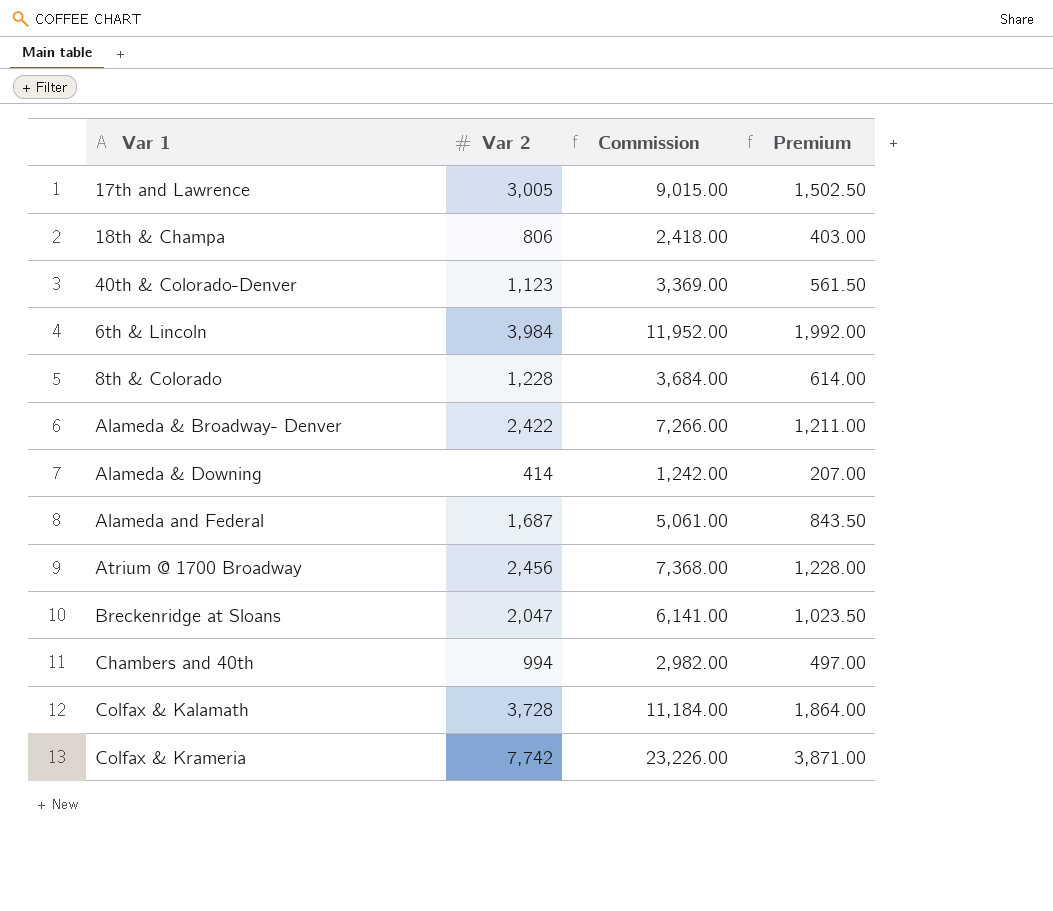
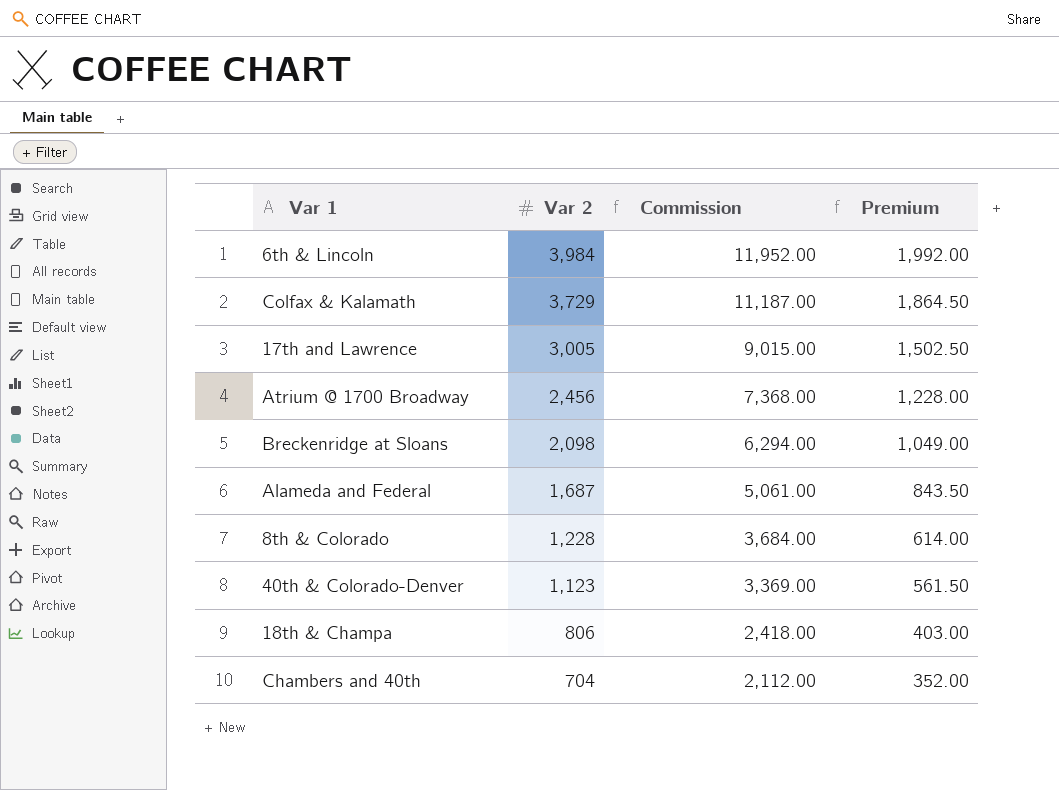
row order: none -> Var 2 descending
row Alameda & Broadway- Denver: 2,422 | 7,266.00 | 1,211.00 -> none
row Alameda & Downing: 414 | 1,242.00 | 207.00 -> none
row Colfax & Krameria: 7,742 | 23,226.00 | 3,871.00 -> none
Colfax & Kalamath | Var 2: 3,728 -> 3,729
Colfax & Kalamath | Commission: 11,184.00 -> 11,187.00
Colfax & Kalamath | Premium: 1,864.00 -> 1,864.50
Breckenridge at Sloans | Var 2: 2,047 -> 2,098
Breckenridge at Sloans | Commission: 6,141.00 -> 6,294.00
Breckenridge at Sloans | Premium: 1,023.50 -> 1,049.00
Chambers and 40th | Var 2: 994 -> 704
Chambers and 40th | Commission: 2,982.00 -> 2,112.00
Chambers and 40th | Premium: 497.00 -> 352.00

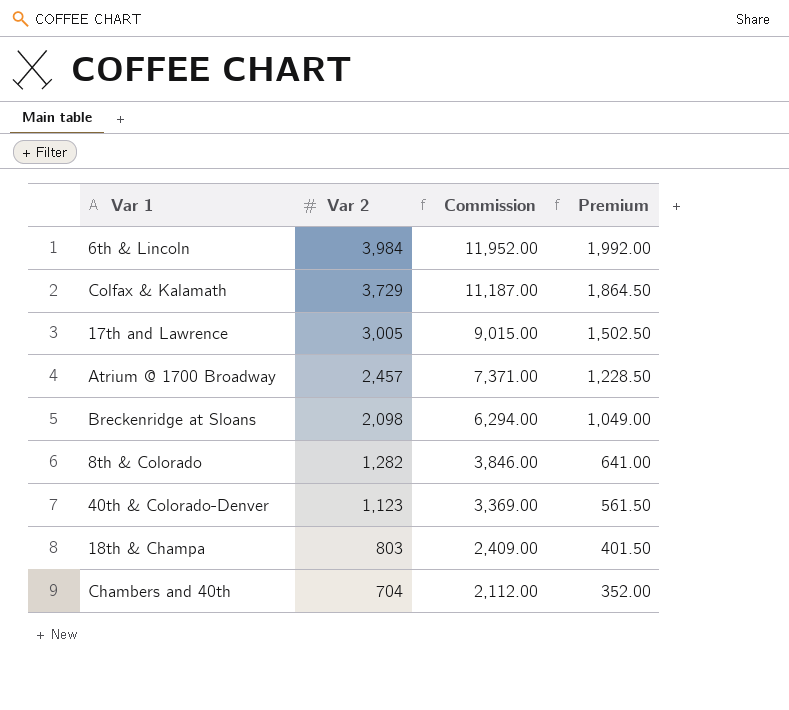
row Alameda and Federal: 1,687 | 5,061.00 | 843.50 -> none
Atrium @ 1700 Broadway | Var 2: 2,456 -> 2,457
Atrium @ 1700 Broadway | Commission: 7,368.00 -> 7,371.00
Atrium @ 1700 Broadway | Premium: 1,228.00 -> 1,228.50
8th & Colorado | Var 2: 1,228 -> 1,282
8th & Colorado | Commission: 3,684.00 -> 3,846.00
8th & Colorado | Premium: 614.00 -> 641.00
18th & Champa | Var 2: 806 -> 803
18th & Champa | Commission: 2,418.00 -> 2,409.00
18th & Champa | Premium: 403.00 -> 401.50

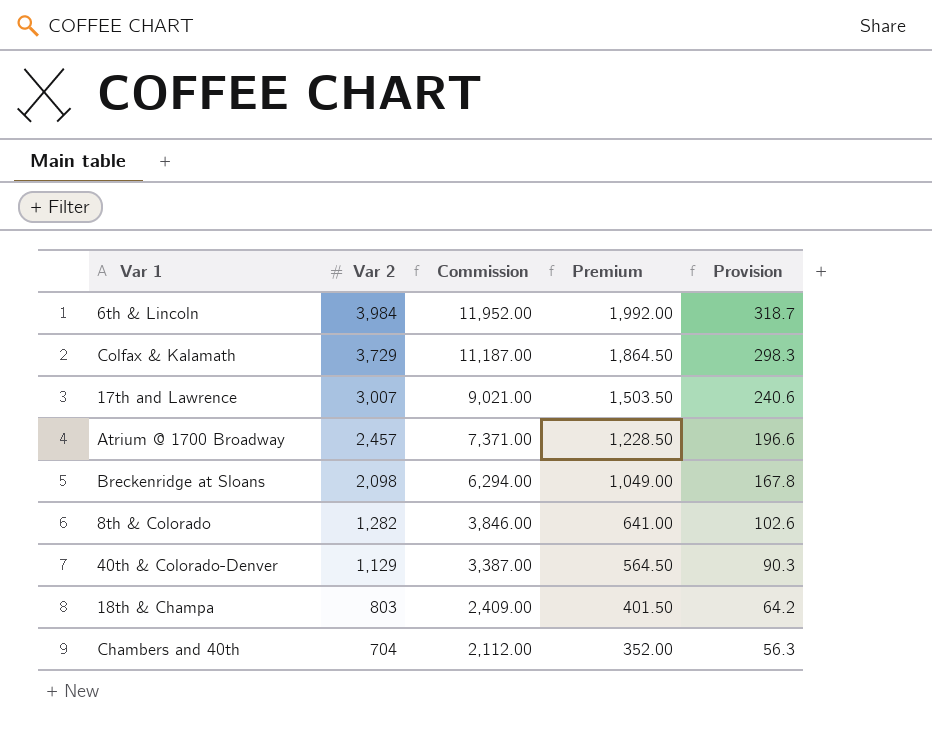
column Provision | formula: none -> [Var 2] * 0.08
17th and Lawrence | Var 2: 3,005 -> 3,007
17th and Lawrence | Commission: 9,015.00 -> 9,021.00
17th and Lawrence | Premium: 1,502.50 -> 1,503.50
40th & Colorado-Denver | Var 2: 1,123 -> 1,129
40th & Colorado-Denver | Commission: 3,369.00 -> 3,387.00
40th & Colorado-Denver | Premium: 561.50 -> 564.50

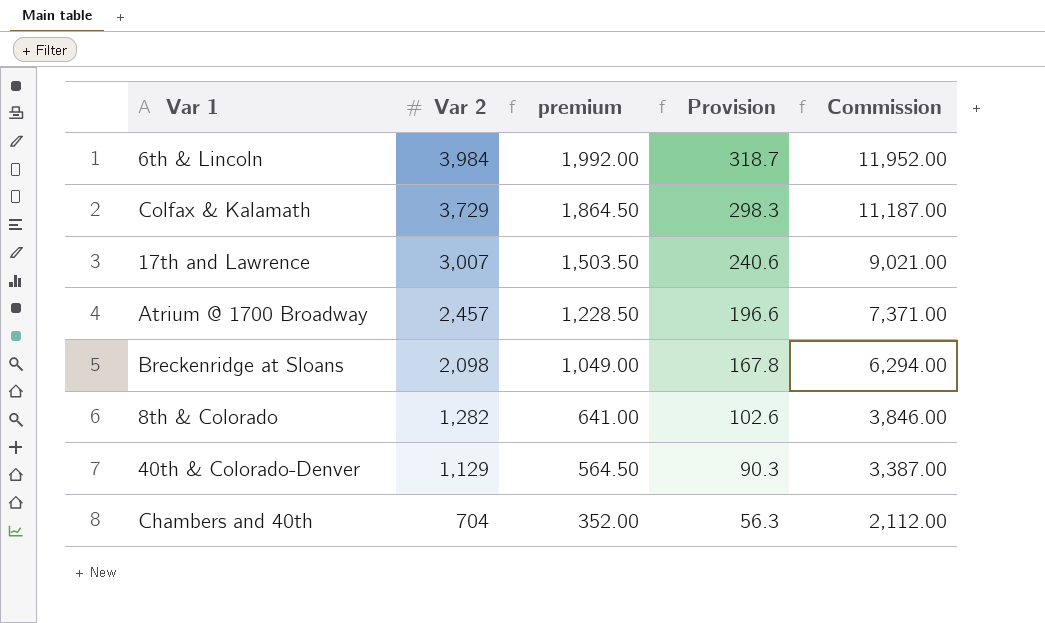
column name: Premium -> premium
column Commission | position: 3 -> 5
row 18th & Champa: 803 | 2,409.00 | 401.50 | 64.2 -> none

